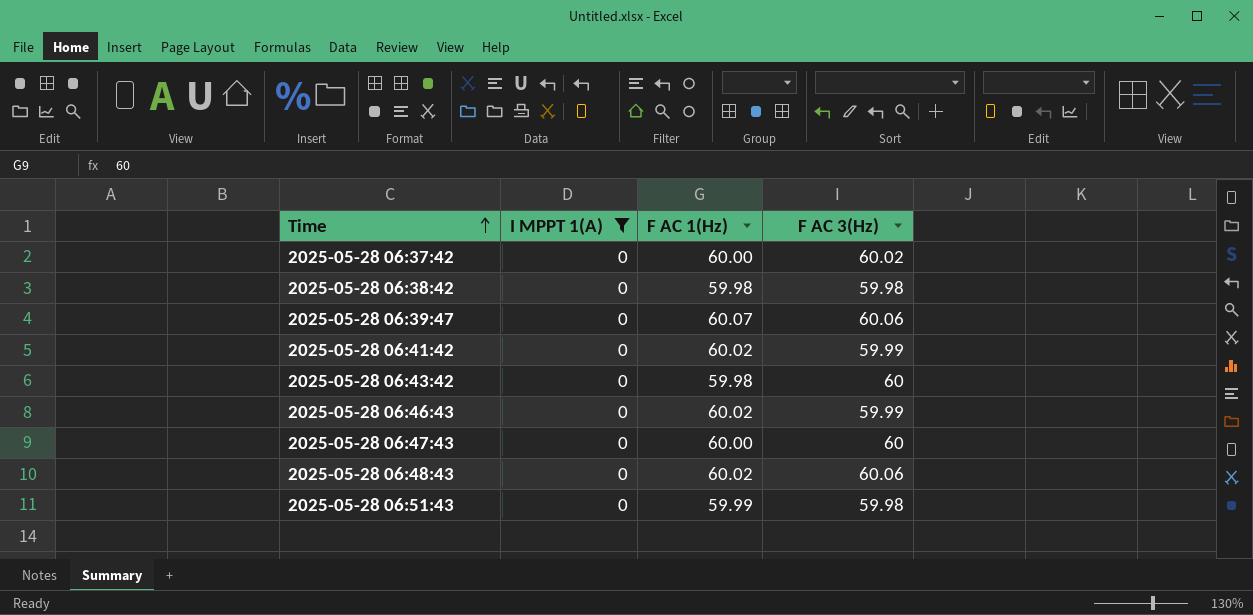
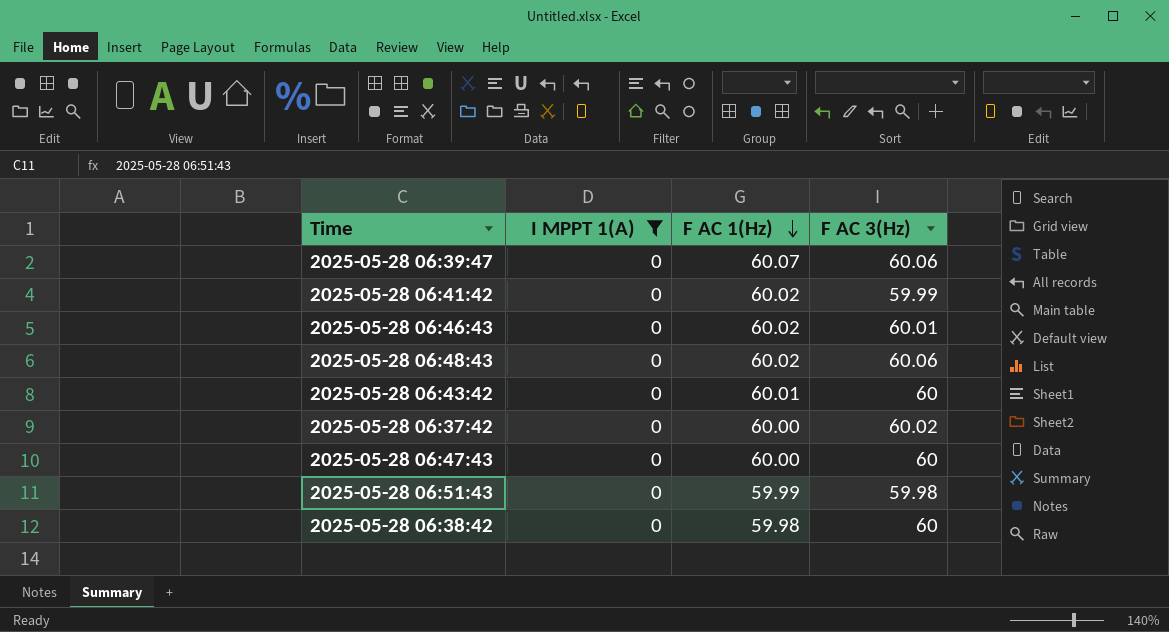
row order: Time ascending -> F AC 1(Hz) descending
2025-05-28 06:46:43 | F AC 3(Hz): 59.99 -> 60.01
2025-05-28 06:43:42 | F AC 1(Hz): 59.98 -> 60.01
2025-05-28 06:38:42 | F AC 3(Hz): 59.98 -> 60

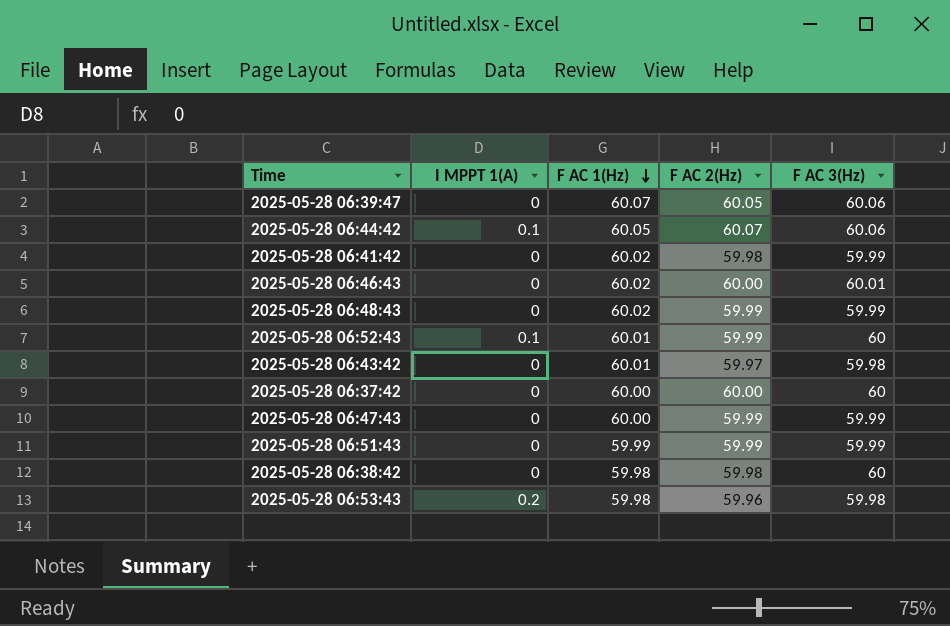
filter: I MPPT 1(A) = 0 -> none
column F AC 2(Hz) | position: none -> 4
2025-05-28 06:48:43 | F AC 3(Hz): 60.06 -> 59.99
2025-05-28 06:43:42 | F AC 3(Hz): 60 -> 59.98
2025-05-28 06:37:42 | F AC 3(Hz): 60.02 -> 60
2025-05-28 06:47:43 | F AC 3(Hz): 60 -> 59.99
2025-05-28 06:51:43 | F AC 3(Hz): 59.98 -> 59.99

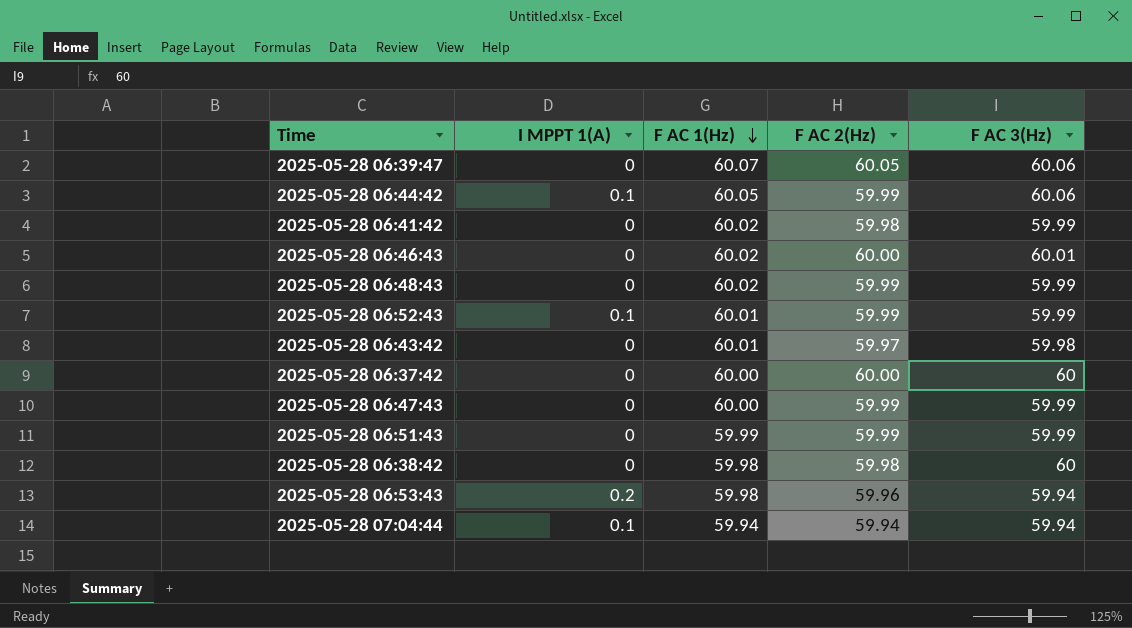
2025-05-28 06:44:42 | F AC 2(Hz): 60.07 -> 59.99
2025-05-28 06:52:43 | F AC 3(Hz): 60 -> 59.99
2025-05-28 06:53:43 | F AC 3(Hz): 59.98 -> 59.94
row 2025-05-28 07:04:44: none -> 0.1 | 59.94 | 59.94 | 59.94

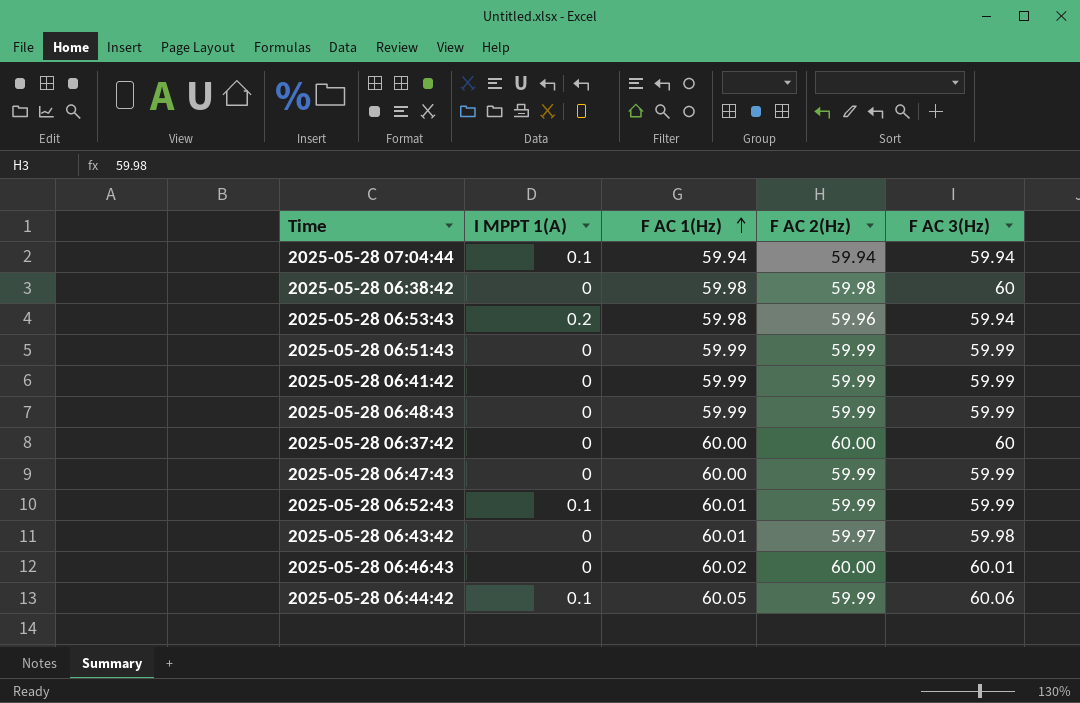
row order: F AC 1(Hz) descending -> F AC 1(Hz) ascending
row 2025-05-28 06:39:47: 0 | 60.07 | 60.05 | 60.06 -> none
2025-05-28 06:41:42 | F AC 1(Hz): 60.02 -> 59.99
2025-05-28 06:41:42 | F AC 2(Hz): 59.98 -> 59.99
2025-05-28 06:48:43 | F AC 1(Hz): 60.02 -> 59.99

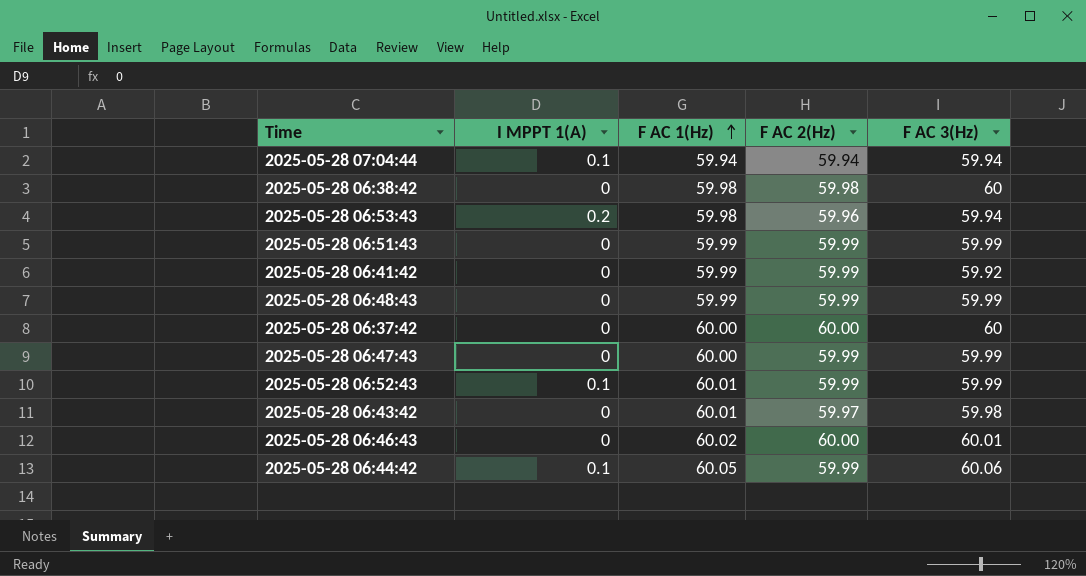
2025-05-28 06:41:42 | F AC 3(Hz): 59.99 -> 59.92

